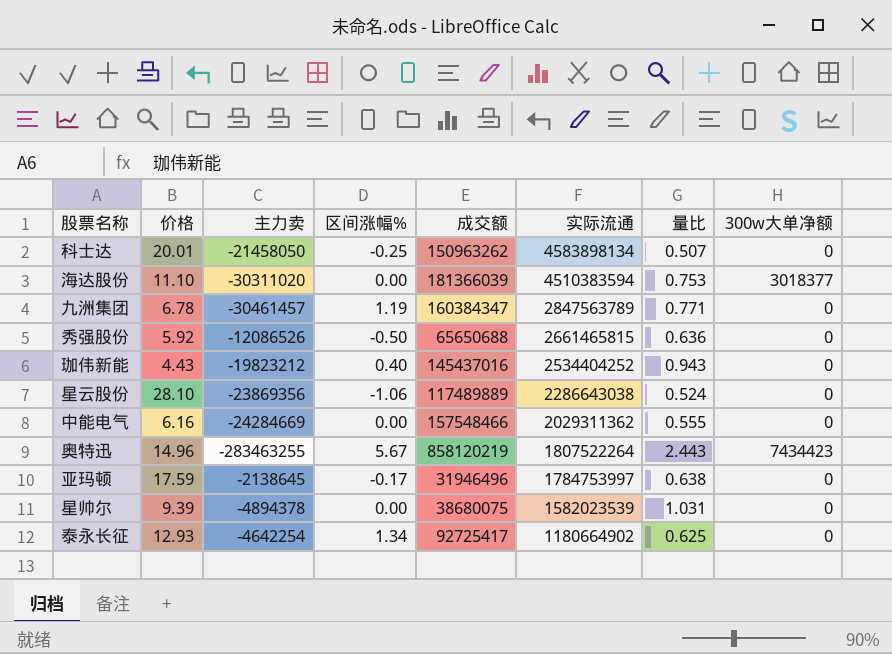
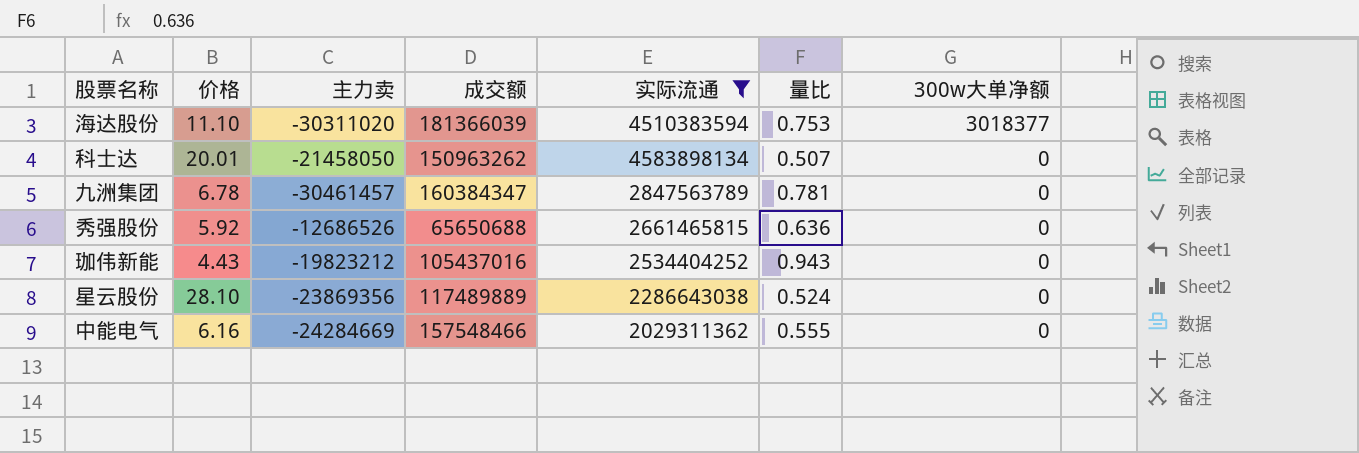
filter: none -> 实际流通 >= 2029311362
row order: 实际流通 descending -> 300w大单净额 descending
column 区间涨幅% | position: 4 -> none
九洲集团 | 量比: 0.771 -> 0.781
秀强股份 | 主力卖: -12086526 -> -12686526
珈伟新能 | 成交额: 145437016 -> 105437016

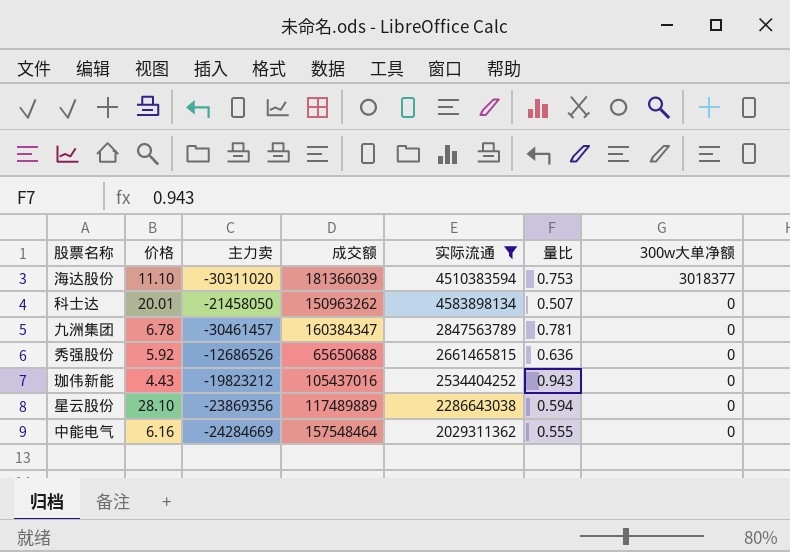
星云股份 | 量比: 0.524 -> 0.594
中能电气 | 成交额: 157548466 -> 157548464

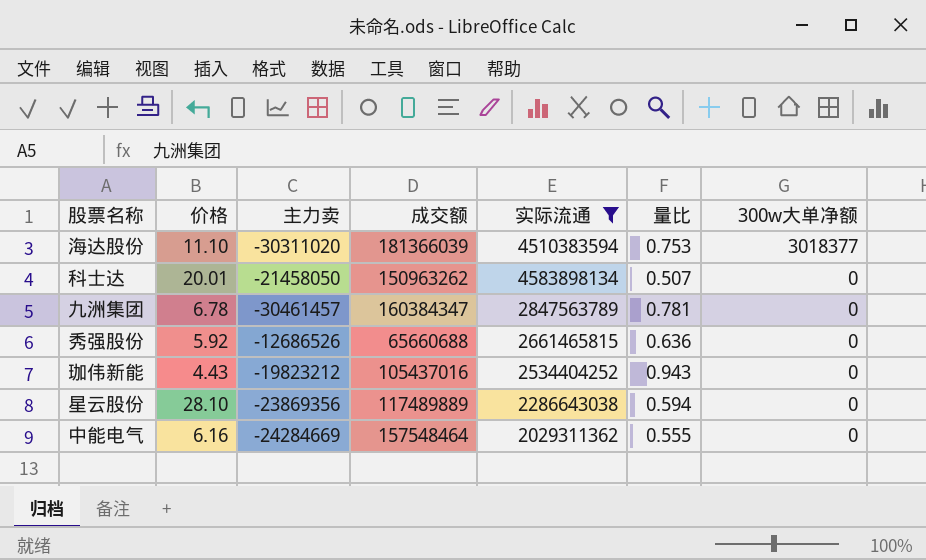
秀强股份 | 成交额: 65650688 -> 65660688

